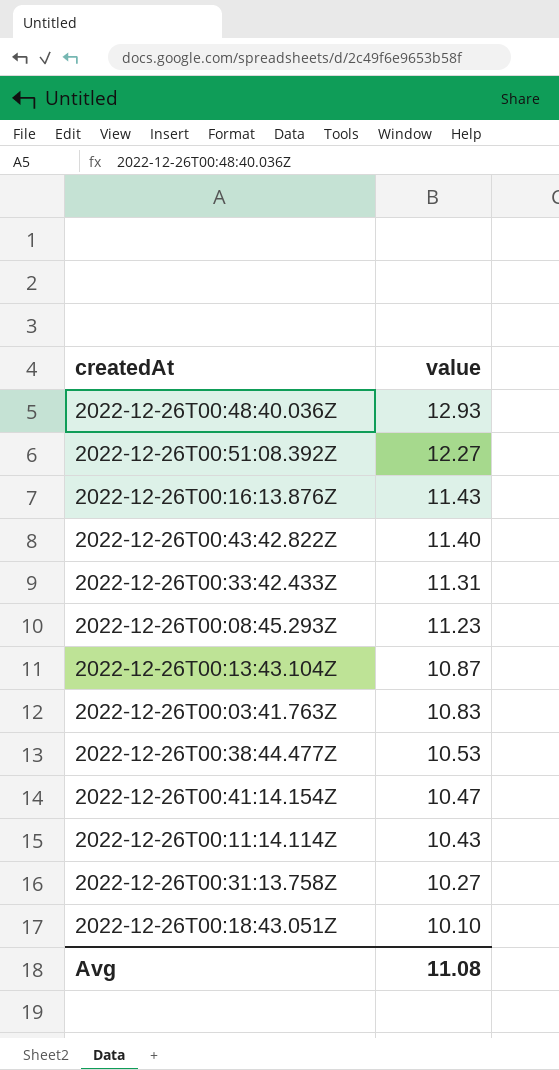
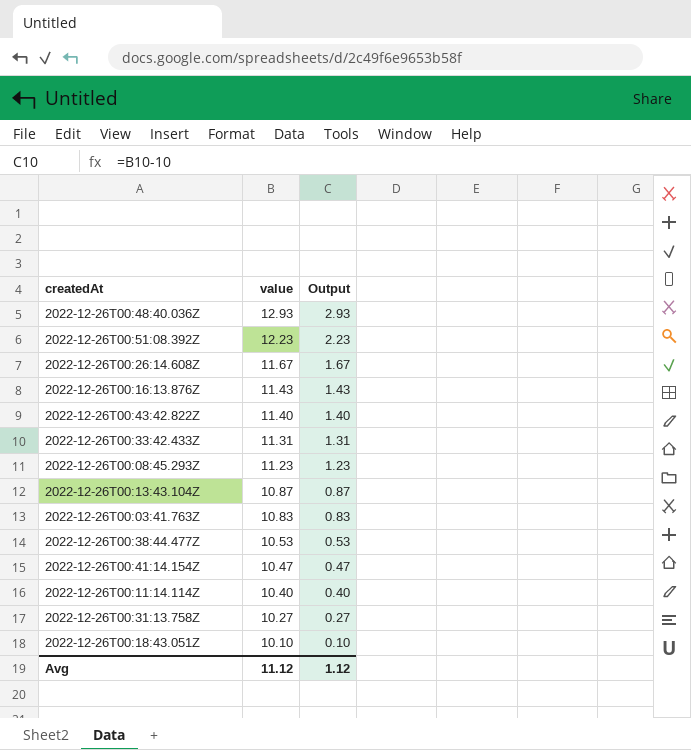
column Output | formula: none -> [value] - 10
2022-12-26T00:51:08.392Z | value: 12.27 -> 12.23
row 2022-12-26T00:26:14.608Z: none -> 11.67 | 1.67
2022-12-26T00:11:14.114Z | value: 10.43 -> 10.40
Avg | value: 11.08 -> 11.12

